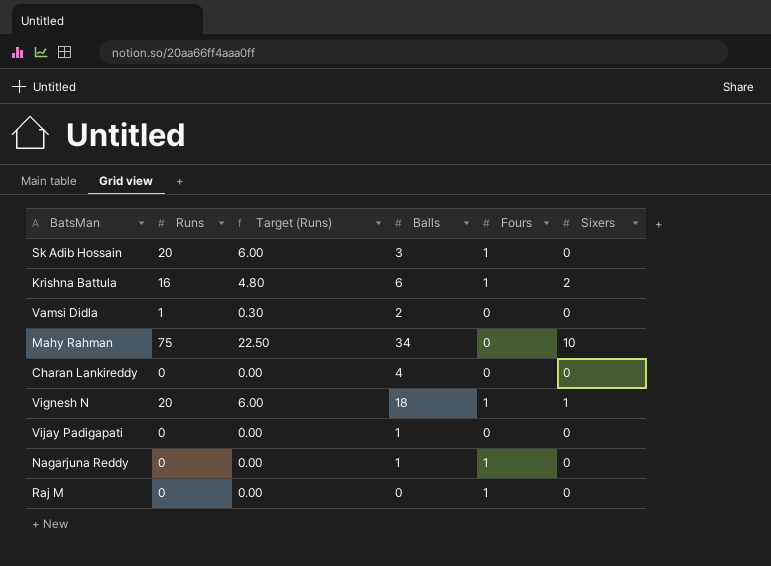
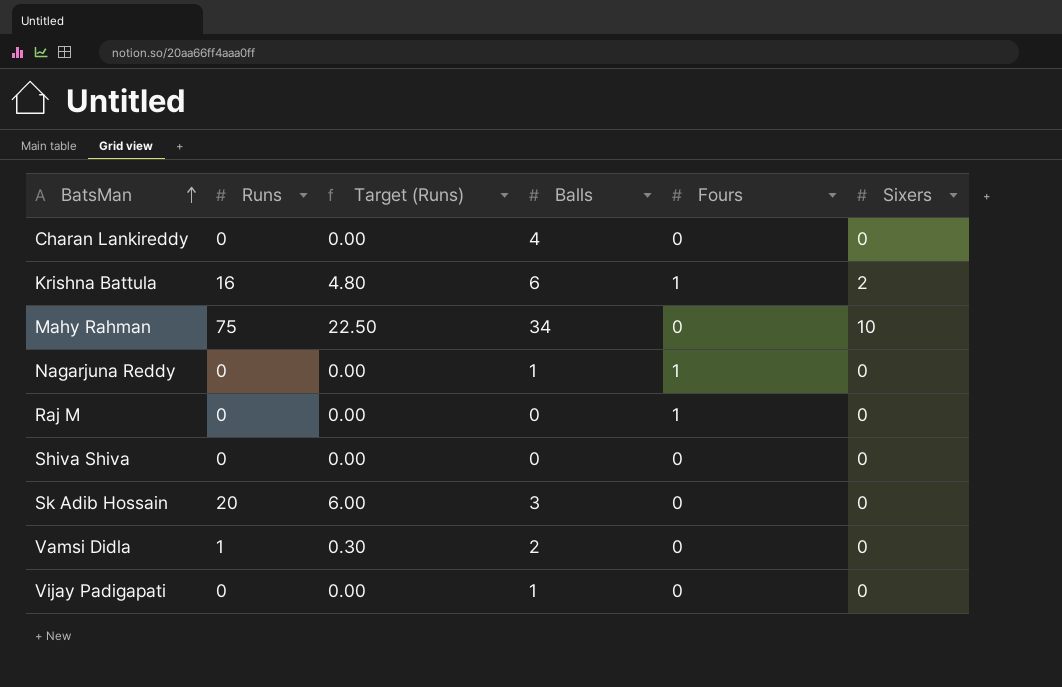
row order: none -> BatsMan ascending
row Vignesh N: 20 | 6.00 | 18 | 1 | 1 -> none
row Shiva Shiva: none -> 0 | 0.00 | 0 | 0 | 0
Sk Adib Hossain | Fours: 1 -> 0

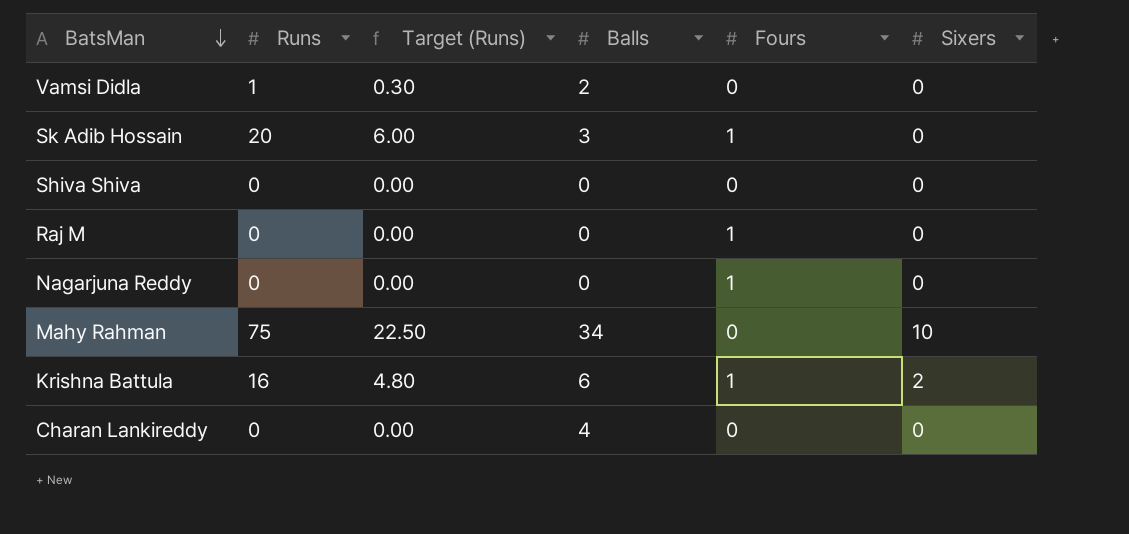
row order: BatsMan ascending -> BatsMan descending
row Vijay Padigapati: 0 | 0.00 | 1 | 0 | 0 -> none
Sk Adib Hossain | Fours: 0 -> 1
Nagarjuna Reddy | Balls: 1 -> 0

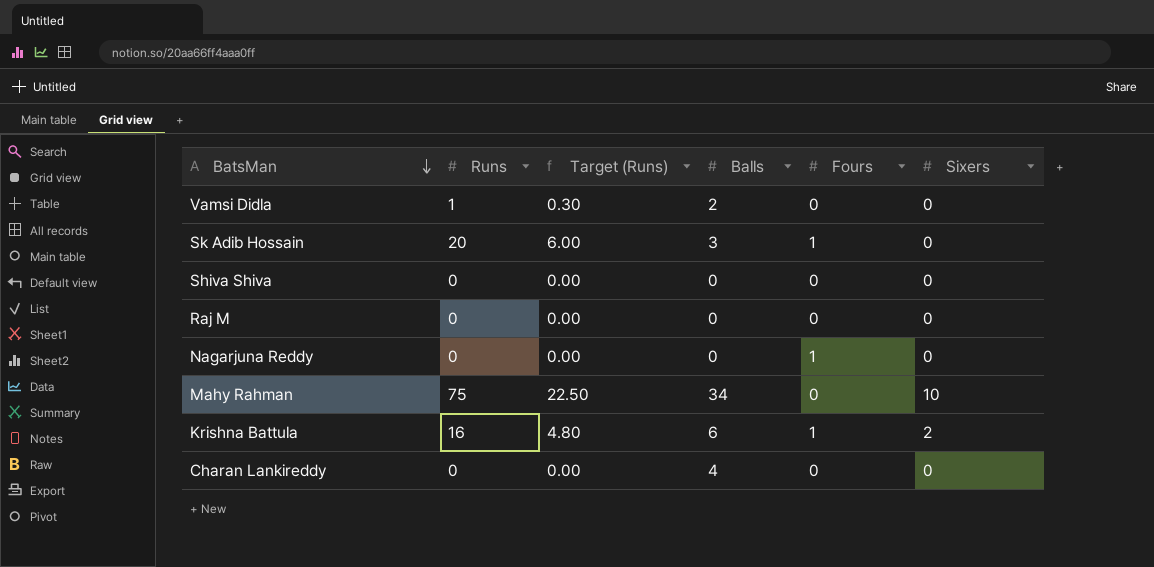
Raj M | Fours: 1 -> 0

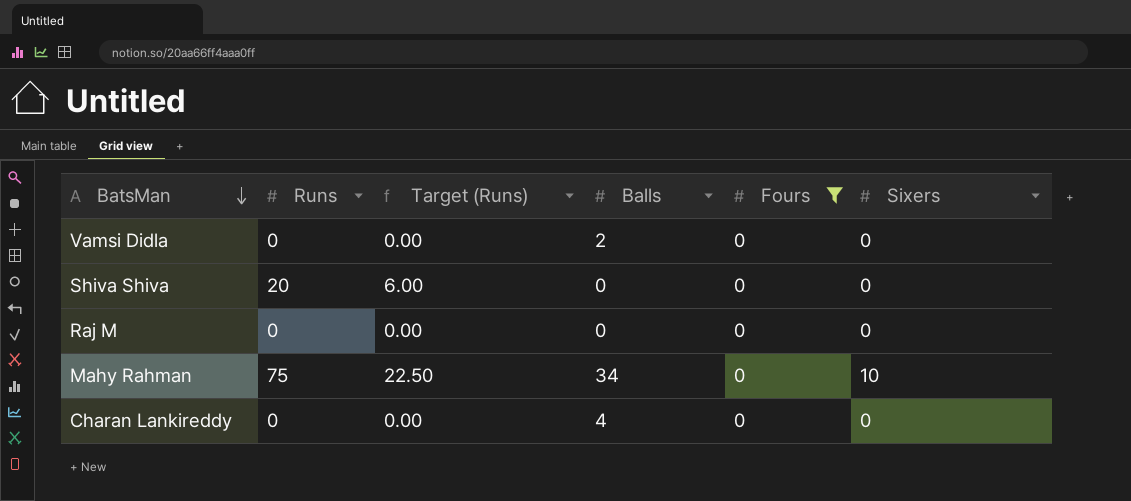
filter: none -> Fours = 0
Vamsi Didla | Runs: 1 -> 0
Vamsi Didla | Target (Runs): 0.30 -> 0.00
Shiva Shiva | Runs: 0 -> 20
Shiva Shiva | Target (Runs): 0.00 -> 6.00

